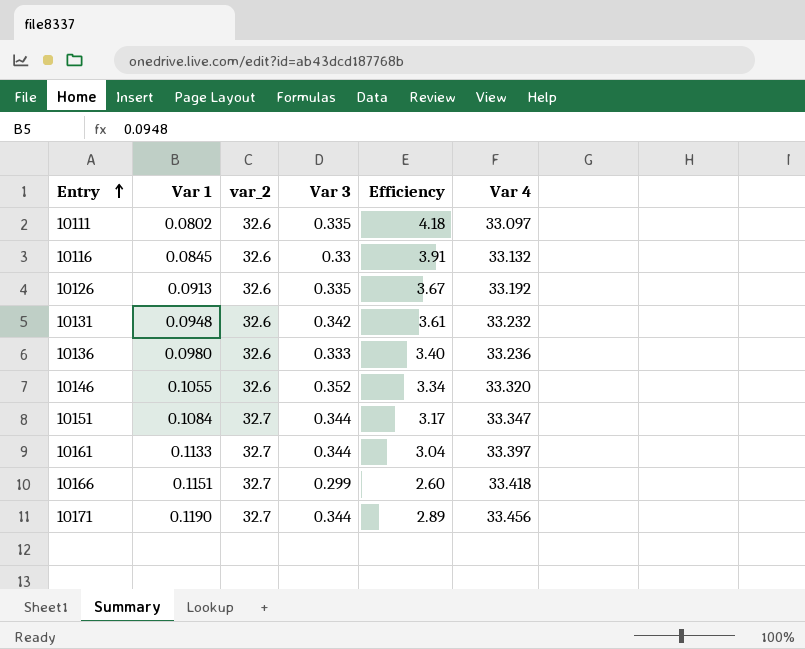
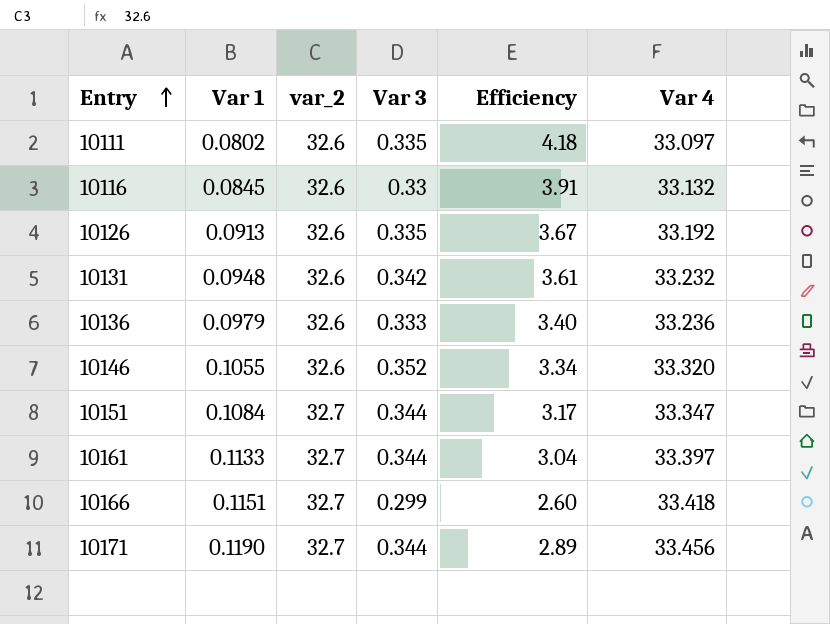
10136 | Var 1: 0.0980 -> 0.0979

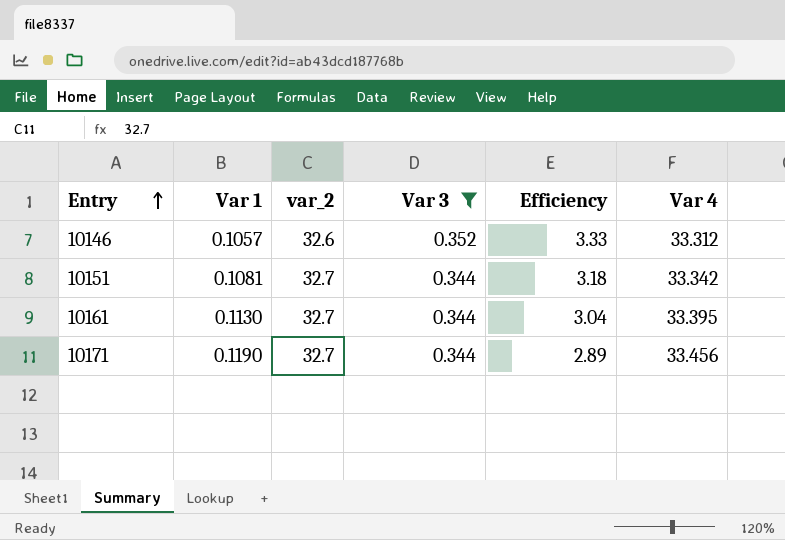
filter: none -> Var 3 >= 0.344
10146 | Var 1: 0.1055 -> 0.1057
10146 | Efficiency: 3.34 -> 3.33
10146 | Var 4: 33.320 -> 33.312
10151 | Var 1: 0.1084 -> 0.1081
10151 | Efficiency: 3.17 -> 3.18
10151 | Var 4: 33.347 -> 33.342
10161 | Var 1: 0.1133 -> 0.1130
10161 | Var 4: 33.397 -> 33.395

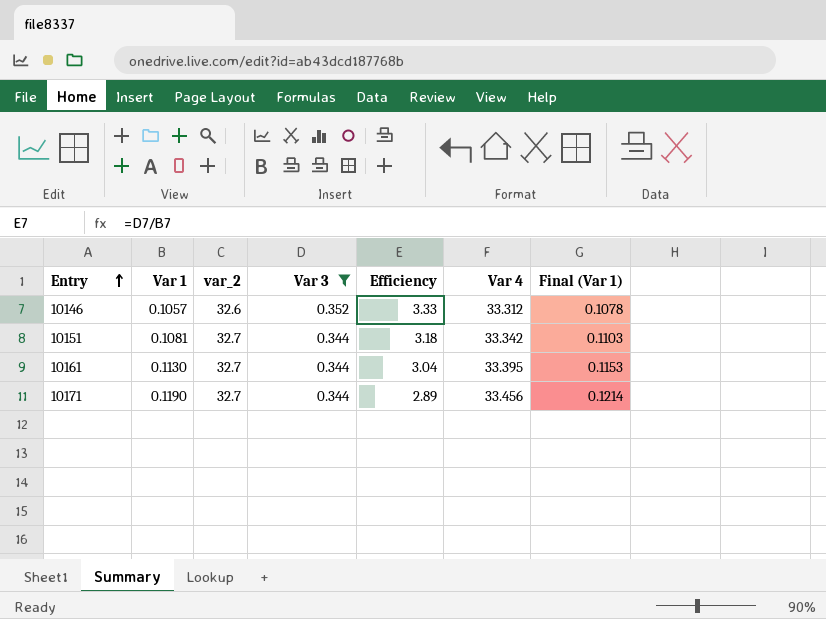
column Final (Var 1) | formula: none -> [Var 1] * 1.02

